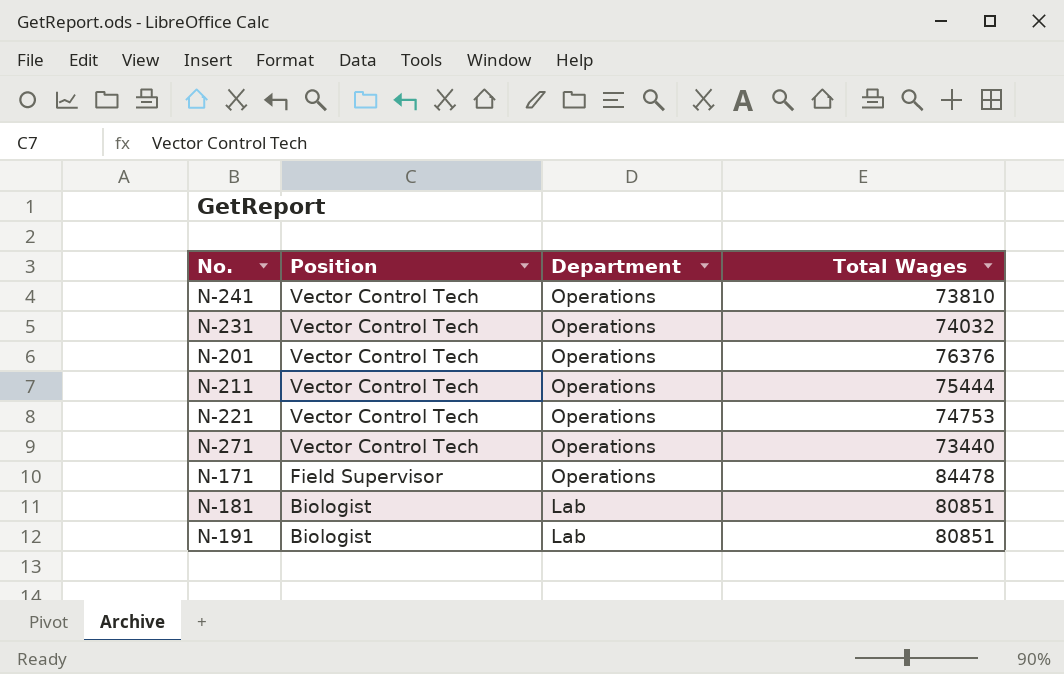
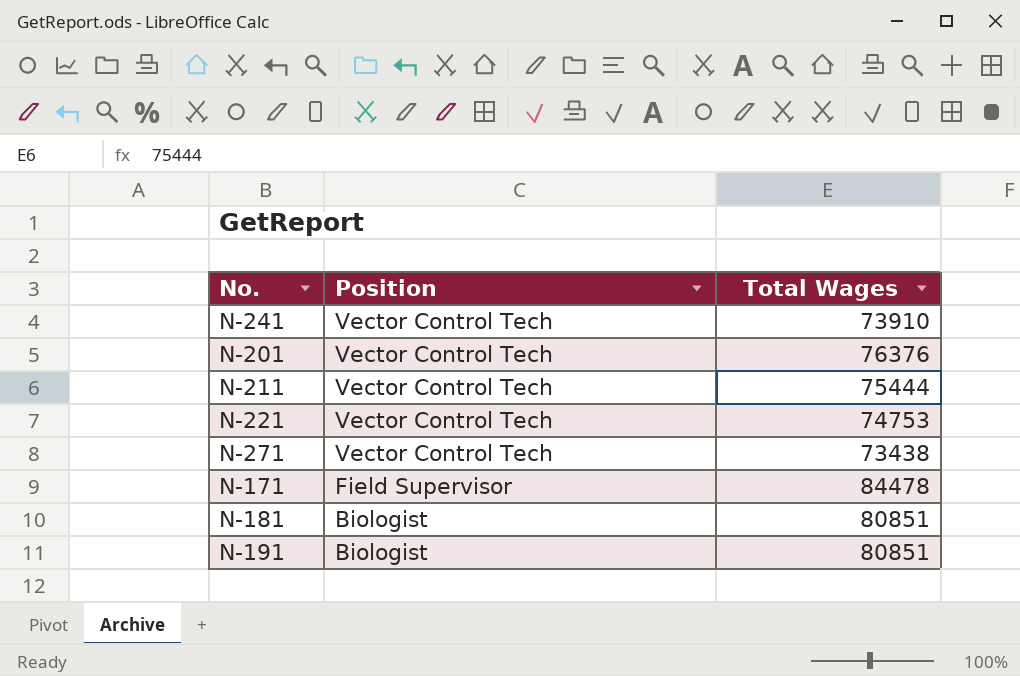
column Department | position: 3 -> none
row N-231: Vector Control Tech | Operations | 74032 -> none
N-241 | Total Wages: 73810 -> 73910
N-271 | Total Wages: 73440 -> 73438

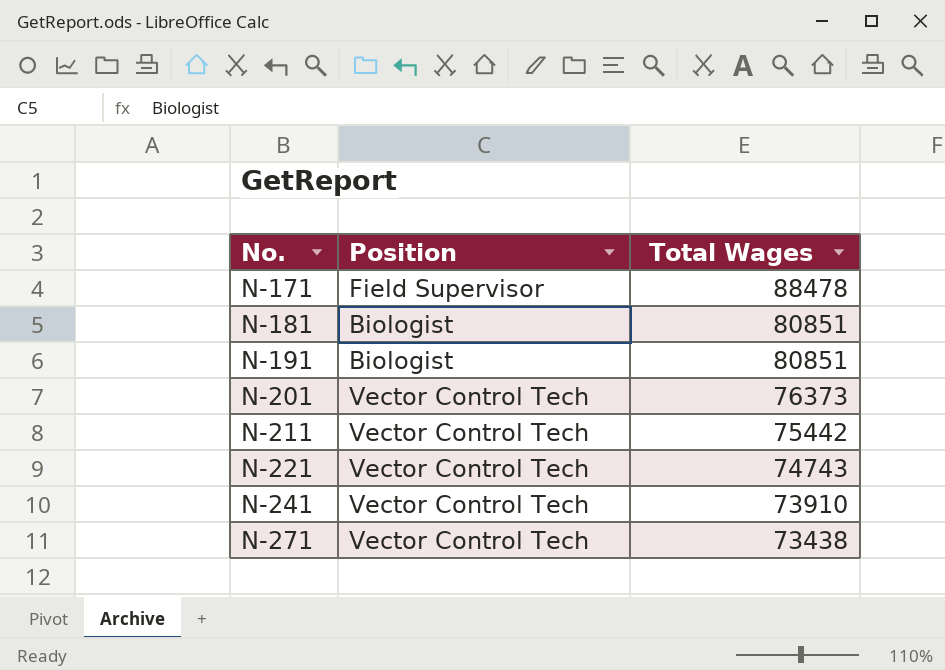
row order: Position descending -> No. ascending
N-171 | Total Wages: 84478 -> 88478
N-201 | Total Wages: 76376 -> 76373
N-211 | Total Wages: 75444 -> 75442
N-221 | Total Wages: 74753 -> 74743

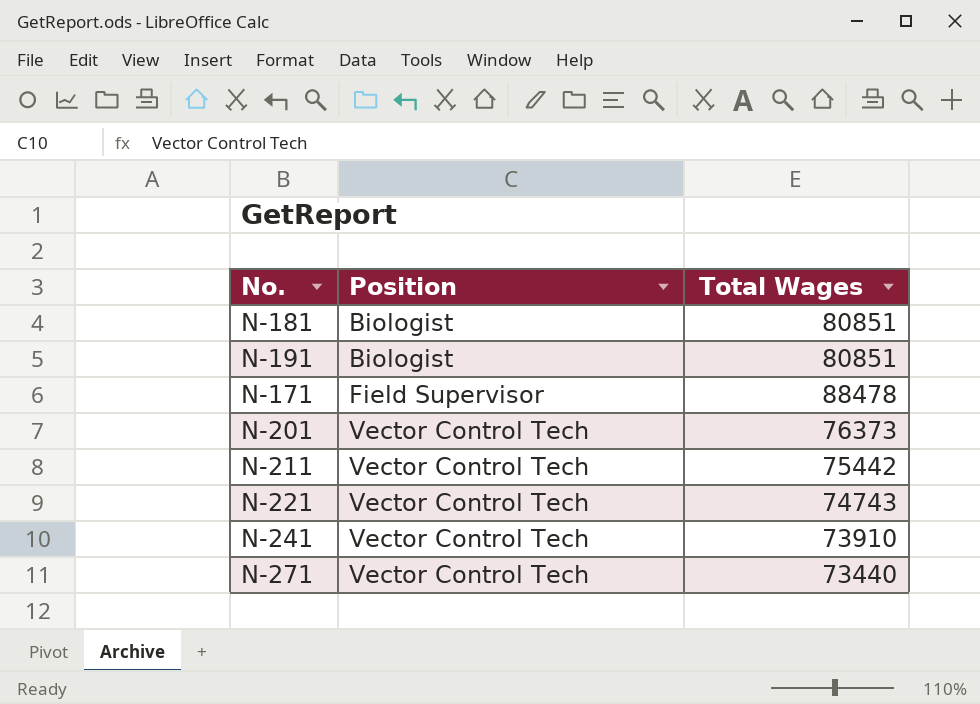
row order: No. ascending -> Position ascending
N-271 | Total Wages: 73438 -> 73440

